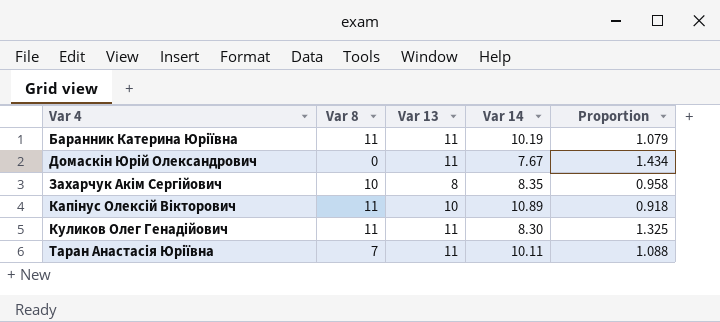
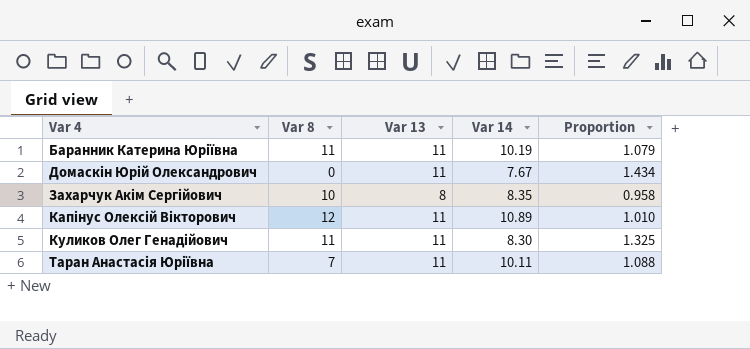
Капінус Олексій Вікторович | Var 8: 11 -> 12
Капінус Олексій Вікторович | Var 13: 10 -> 11
Капінус Олексій Вікторович | Proportion: 0.918 -> 1.010

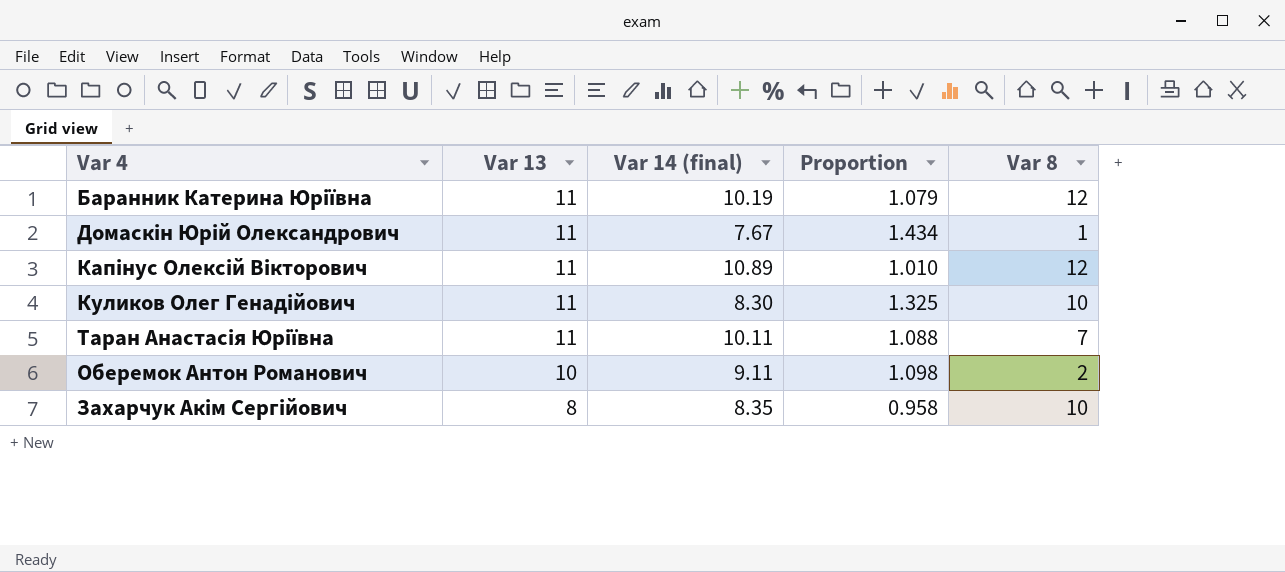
row order: Var 4 ascending -> Var 13 descending
column name: Var 14 -> Var 14 (final)
column Var 8 | position: 2 -> 5
Баранник Катерина Юріївна | Var 8: 11 -> 12
Домаскін Юрій Олександрович | Var 8: 0 -> 1
Куликов Олег Генадійович | Var 8: 11 -> 10
row Оберемок Антон Романович: none -> 10 | 9.11 | 1.098 | 2

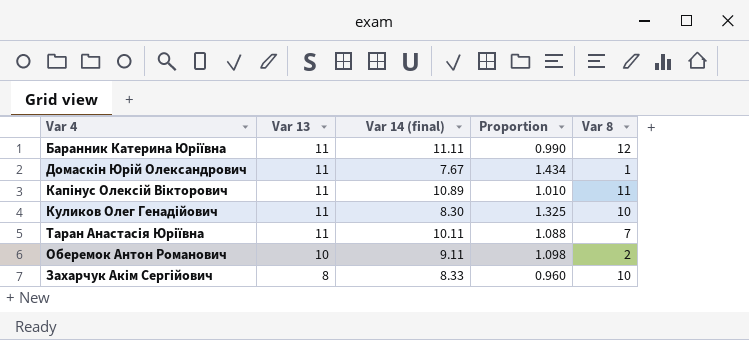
Баранник Катерина Юріївна | Var 14 (final): 10.19 -> 11.11
Баранник Катерина Юріївна | Proportion: 1.079 -> 0.990
Капінус Олексій Вікторович | Var 8: 12 -> 11
Захарчук Акім Сергійович | Var 14 (final): 8.35 -> 8.33
Захарчук Акім Сергійович | Proportion: 0.958 -> 0.960

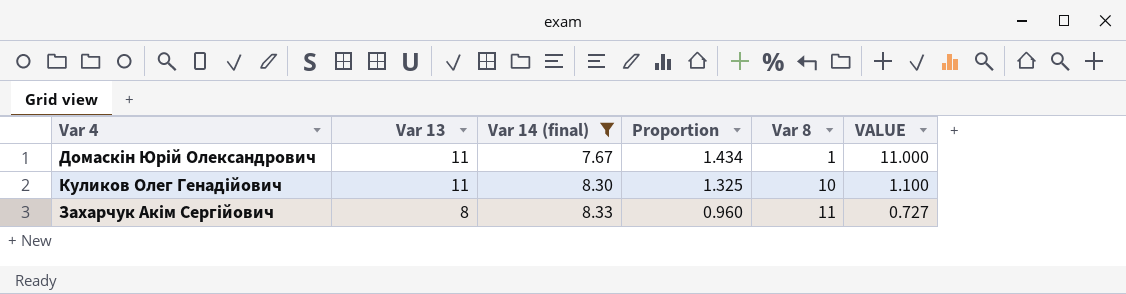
filter: none -> Var 14 (final) <= 8.33
column VALUE | formula: none -> [Var 13] / [Var 8]
Захарчук Акім Сергійович | Var 8: 10 -> 11

